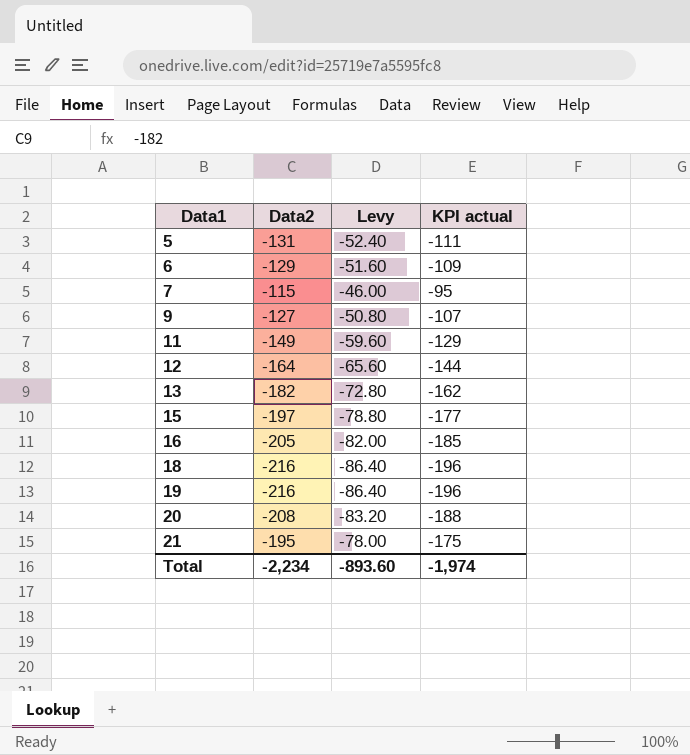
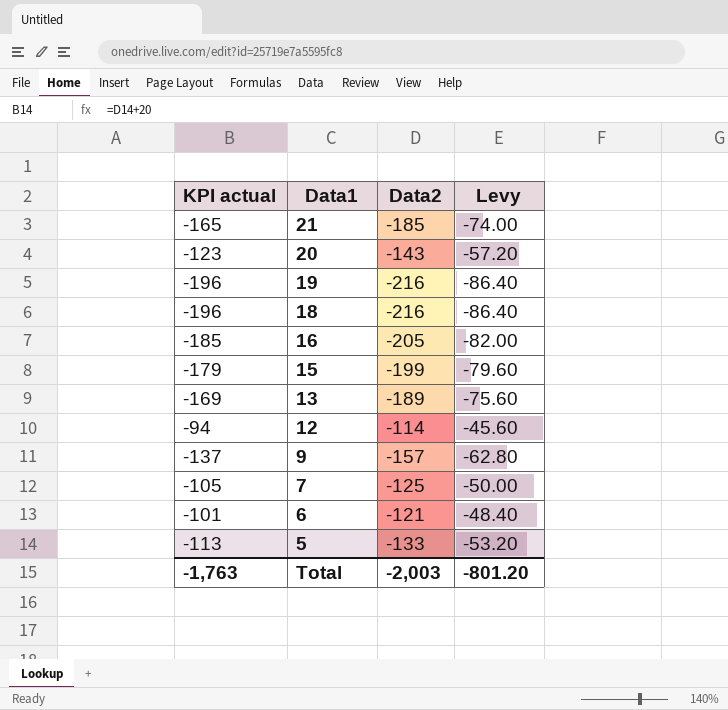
row order: Data1 ascending -> Data1 descending
column KPI actual | position: 4 -> 1
row 11: -149 | -59.60 | -129 -> none
21 | KPI actual: -175 -> -165
21 | Data2: -195 -> -185
21 | Levy: -78.00 -> -74.00
20 | KPI actual: -188 -> -123
20 | Data2: -208 -> -143
20 | Levy: -83.20 -> -57.20
15 | KPI actual: -177 -> -179
15 | Data2: -197 -> -199
15 | Levy: -78.80 -> -79.60
13 | KPI actual: -162 -> -169
13 | Data2: -182 -> -189
13 | Levy: -72.80 -> -75.60
12 | KPI actual: -144 -> -94
12 | Data2: -164 -> -114
12 | Levy: -65.60 -> -45.60
9 | KPI actual: -107 -> -137
9 | Data2: -127 -> -157
9 | Levy: -50.80 -> -62.80
7 | KPI actual: -95 -> -105
7 | Data2: -115 -> -125
7 | Levy: -46.00 -> -50.00
6 | KPI actual: -109 -> -101
6 | Data2: -129 -> -121
6 | Levy: -51.60 -> -48.40
5 | KPI actual: -111 -> -113
5 | Data2: -131 -> -133
5 | Levy: -52.40 -> -53.20
Total | KPI actual: -1,974 -> -1,763
Total | Data2: -2,234 -> -2,003
Total | Levy: -893.60 -> -801.20

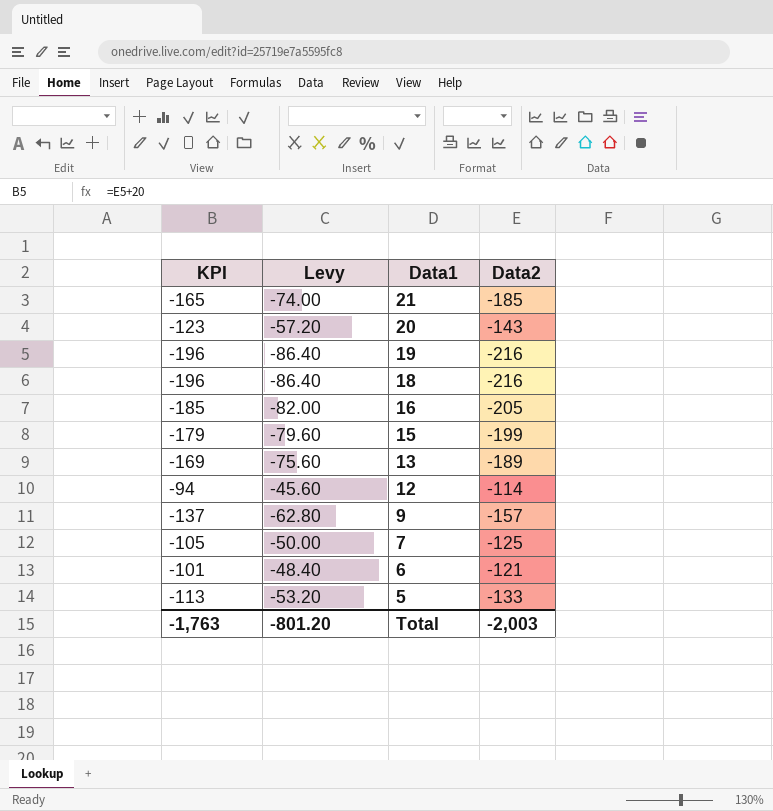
column name: KPI actual -> KPI
column Levy | position: 4 -> 2

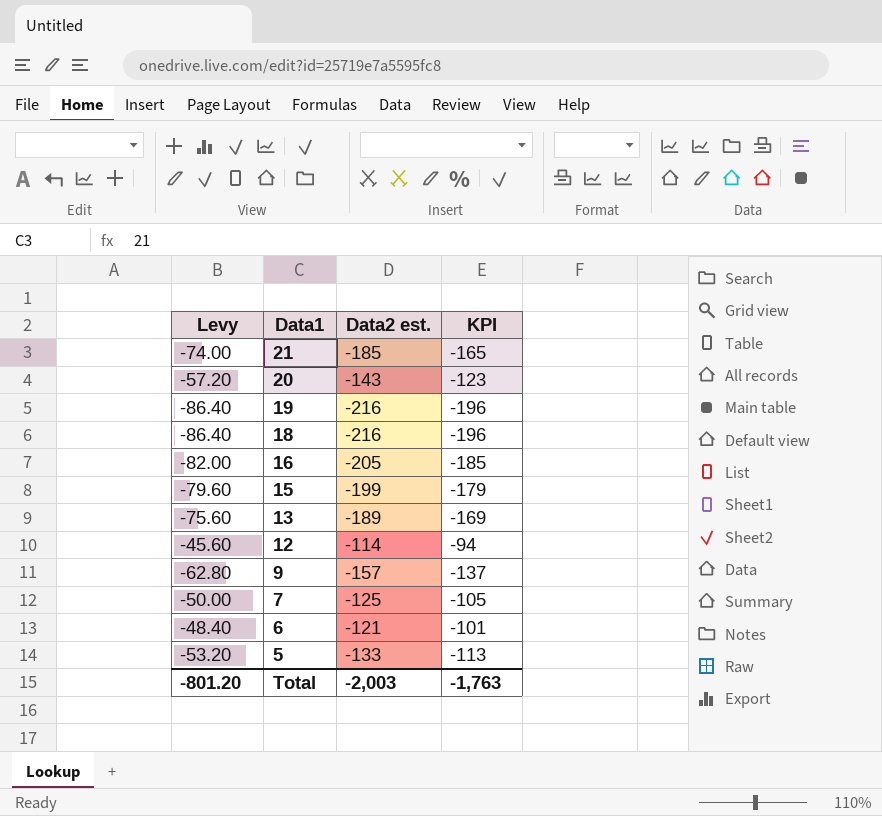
column name: Data2 -> Data2 est.
column KPI | position: 1 -> 4

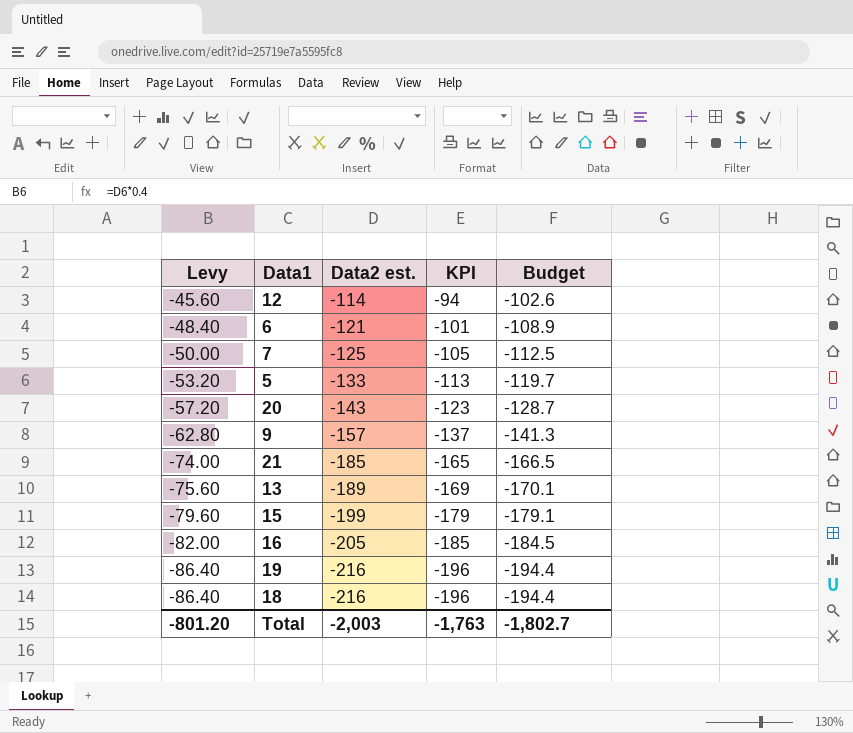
row order: Data1 descending -> Levy descending
column Budget | formula: none -> [Data2 est.] * 0.9

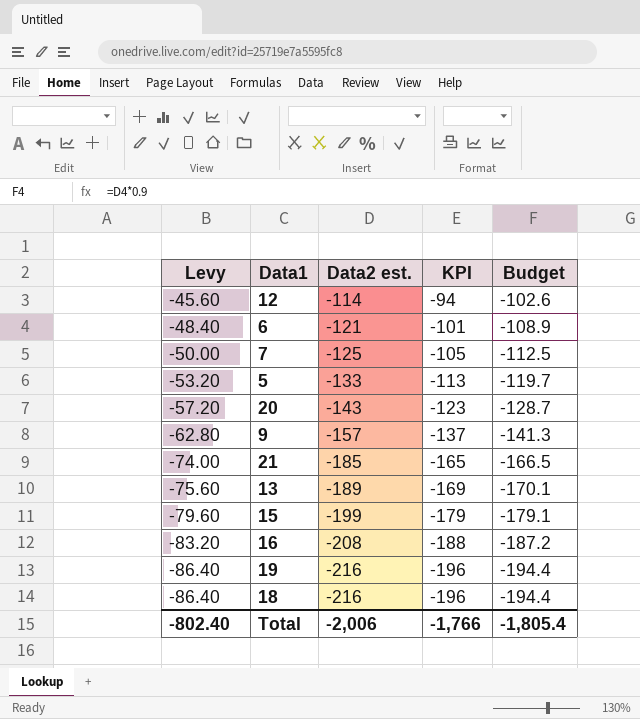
16 | Levy: -82.00 -> -83.20
16 | Data2 est.: -205 -> -208
16 | KPI: -185 -> -188
16 | Budget: -184.5 -> -187.2
Total | Levy: -801.20 -> -802.40
Total | Data2 est.: -2,003 -> -2,006
Total | KPI: -1,763 -> -1,766
Total | Budget: -1,802.7 -> -1,805.4

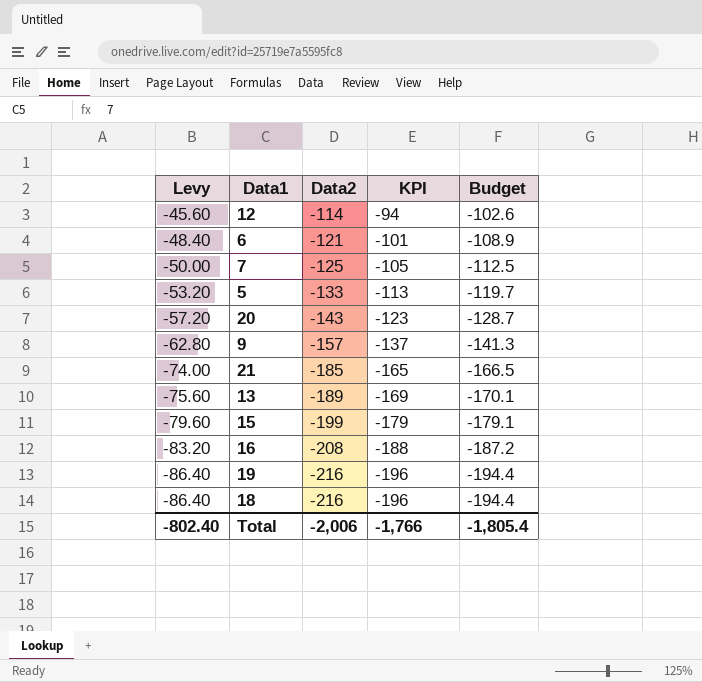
column name: Data2 est. -> Data2

